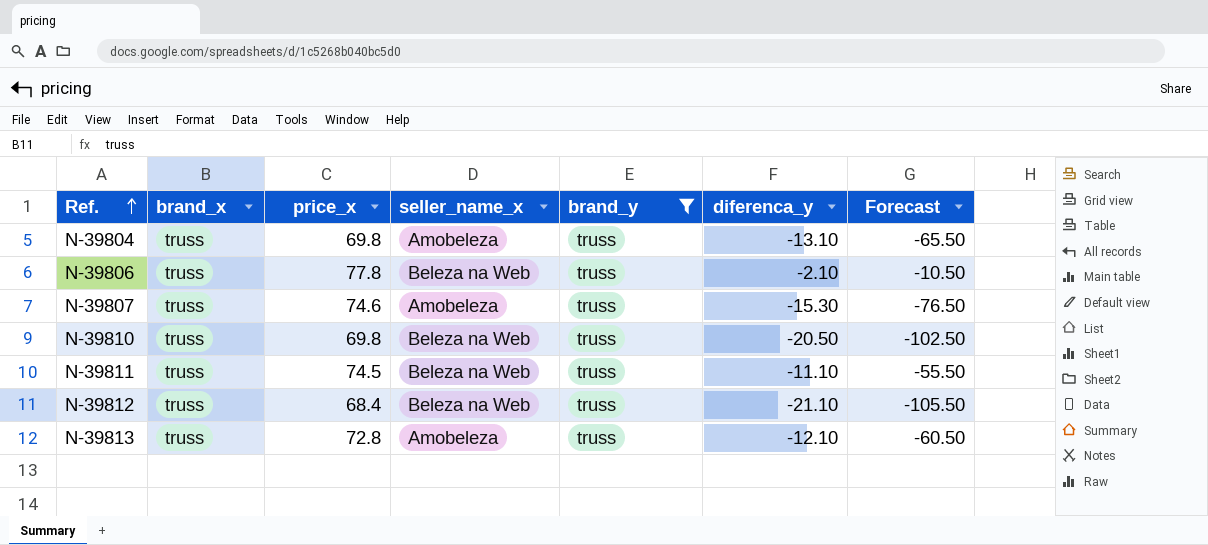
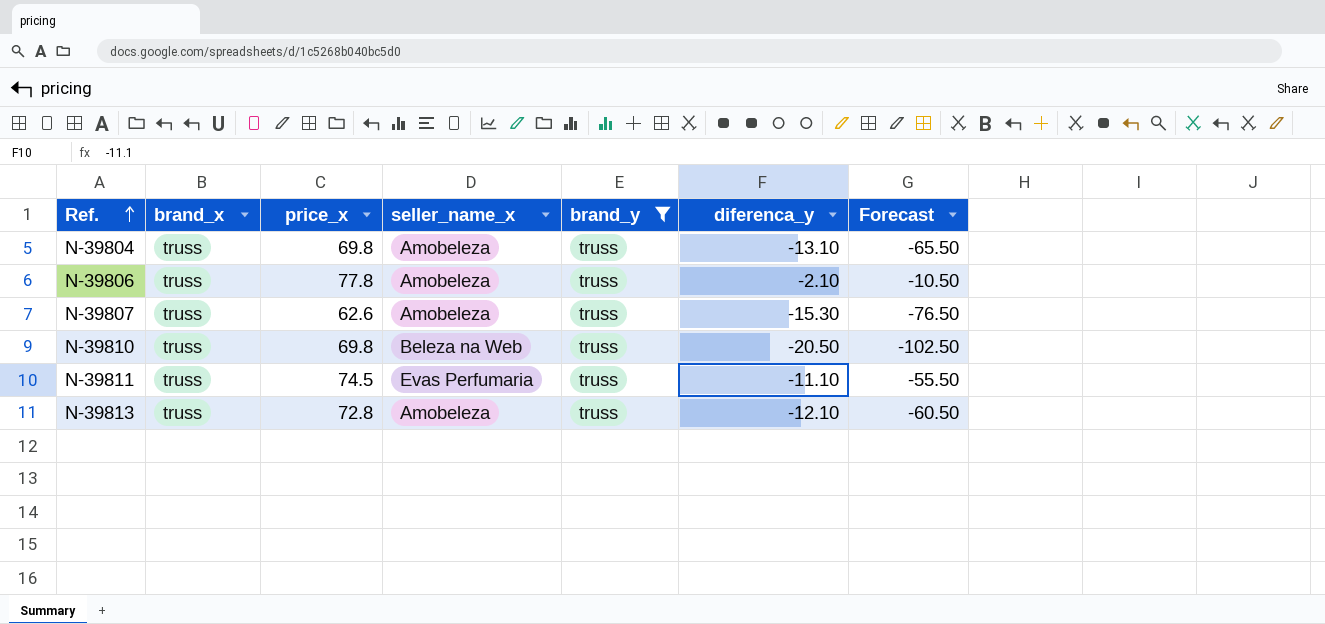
row N-39812: truss | 68.4 | Beleza na Web | truss | -21.10 | -105.50 -> none
N-39806 | seller_name_x: Beleza na Web -> Amobeleza
N-39807 | price_x: 74.6 -> 62.6
N-39811 | seller_name_x: Beleza na Web -> Evas Perfumaria

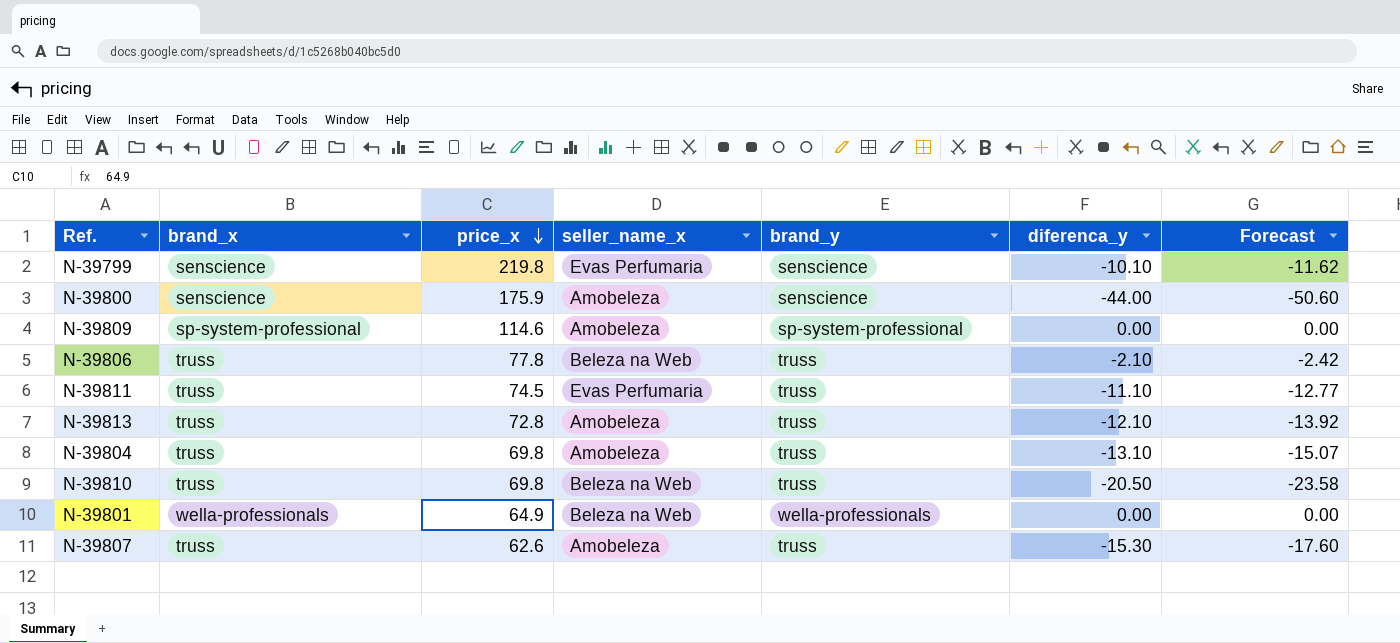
filter: brand_y = truss -> none
row order: Ref. ascending -> price_x descending
column Forecast | formula: [diferenca_y] * 5 -> [diferenca_y] * 1.15
N-39806 | seller_name_x: Amobeleza -> Beleza na Web

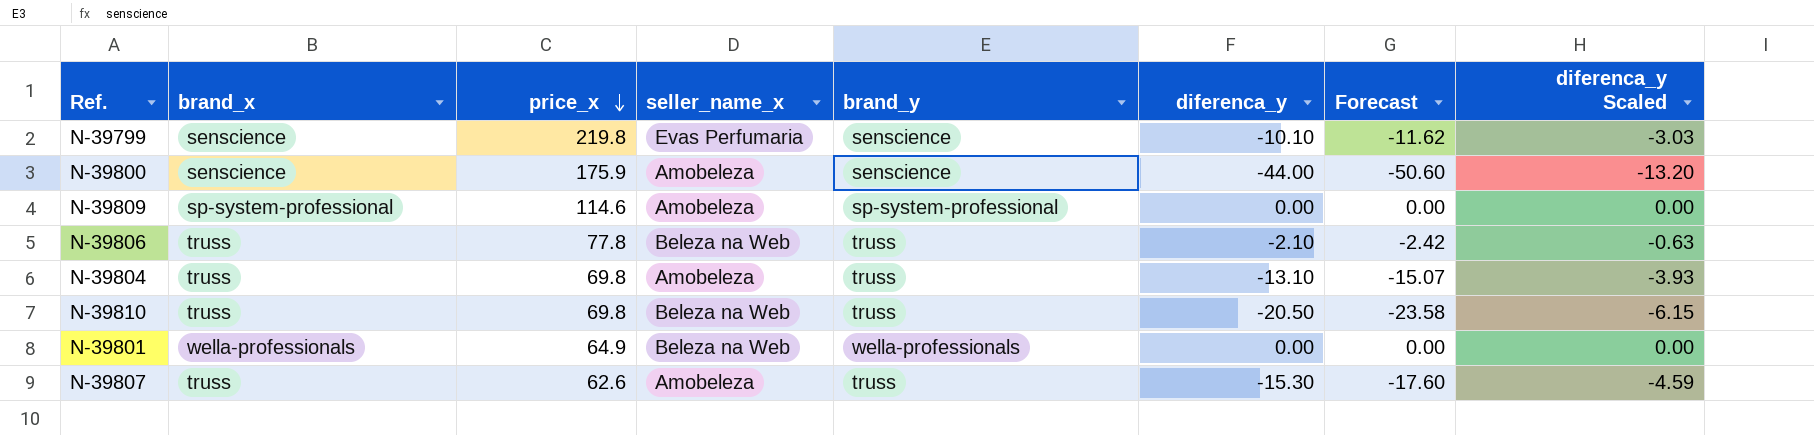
column diferenca_y Scaled | formula: none -> [diferenca_y] * 0.3
row N-39811: truss | 74.5 | Evas Perfumaria | truss | -11.10 | -12.77 -> none
row N-39813: truss | 72.8 | Amobeleza | truss | -12.10 | -13.92 -> none

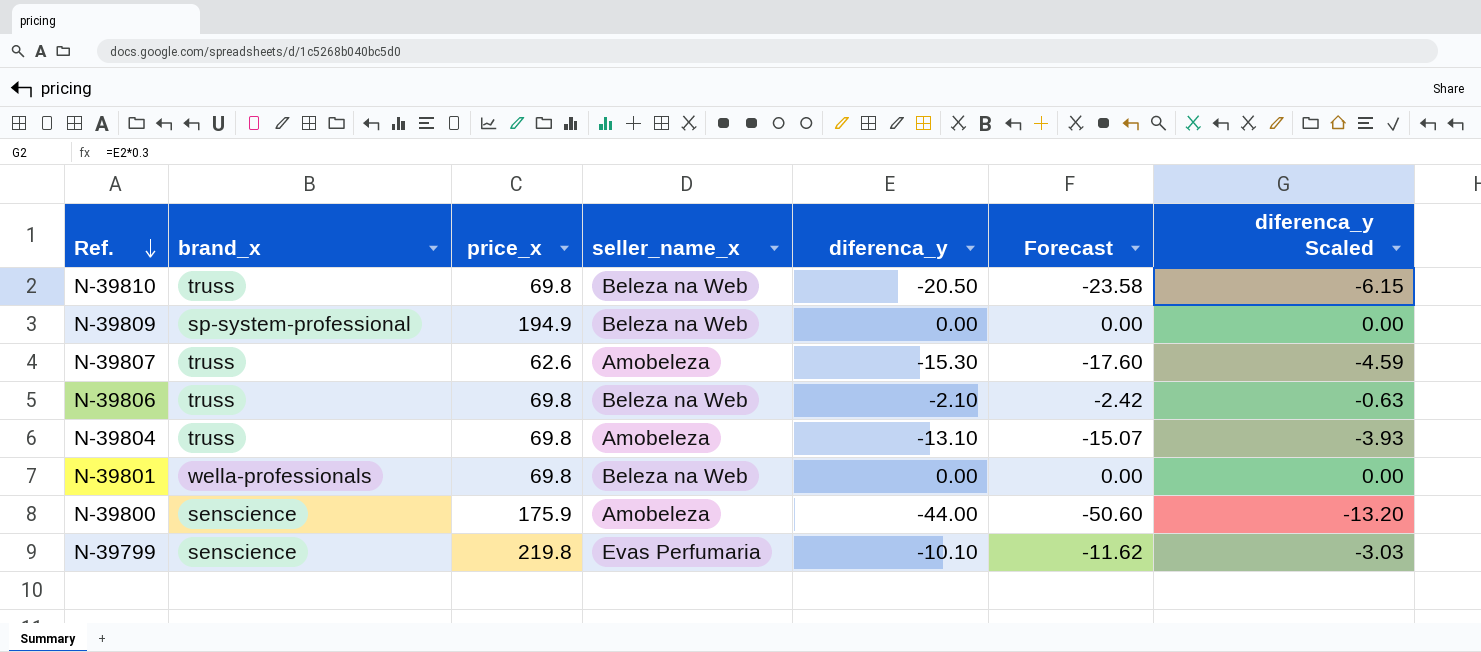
row order: price_x descending -> Ref. descending
column brand_y | position: 5 -> none
N-39809 | price_x: 114.6 -> 194.9
N-39809 | seller_name_x: Amobeleza -> Beleza na Web
N-39806 | price_x: 77.8 -> 69.8
N-39801 | price_x: 64.9 -> 69.8

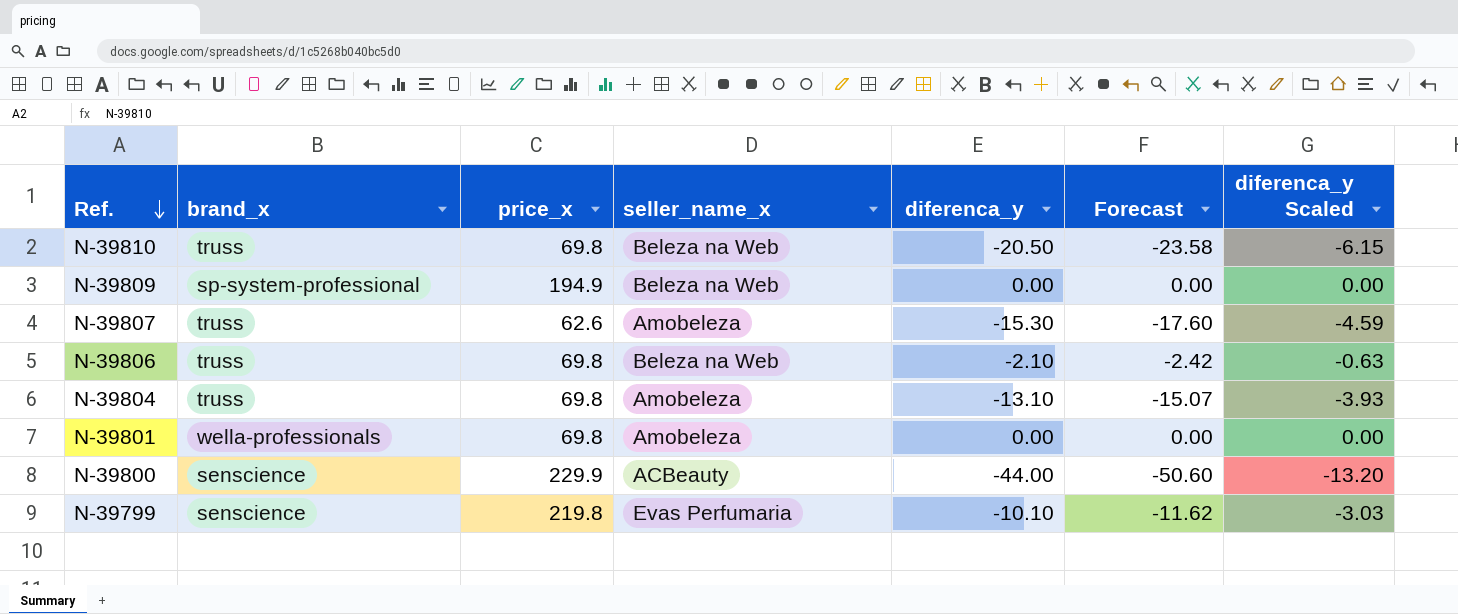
N-39801 | seller_name_x: Beleza na Web -> Amobeleza
N-39800 | price_x: 175.9 -> 229.9
N-39800 | seller_name_x: Amobeleza -> ACBeauty

